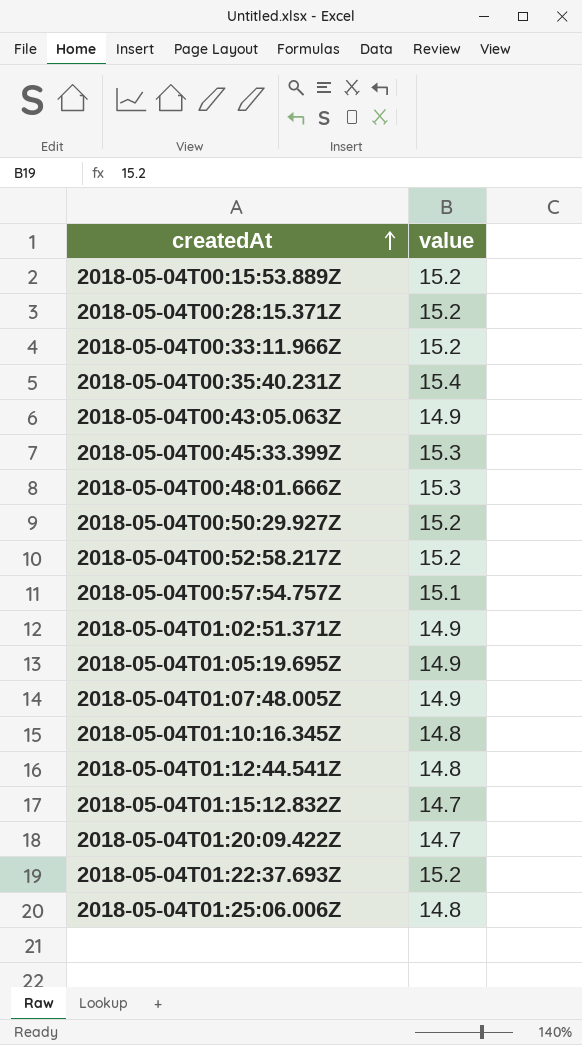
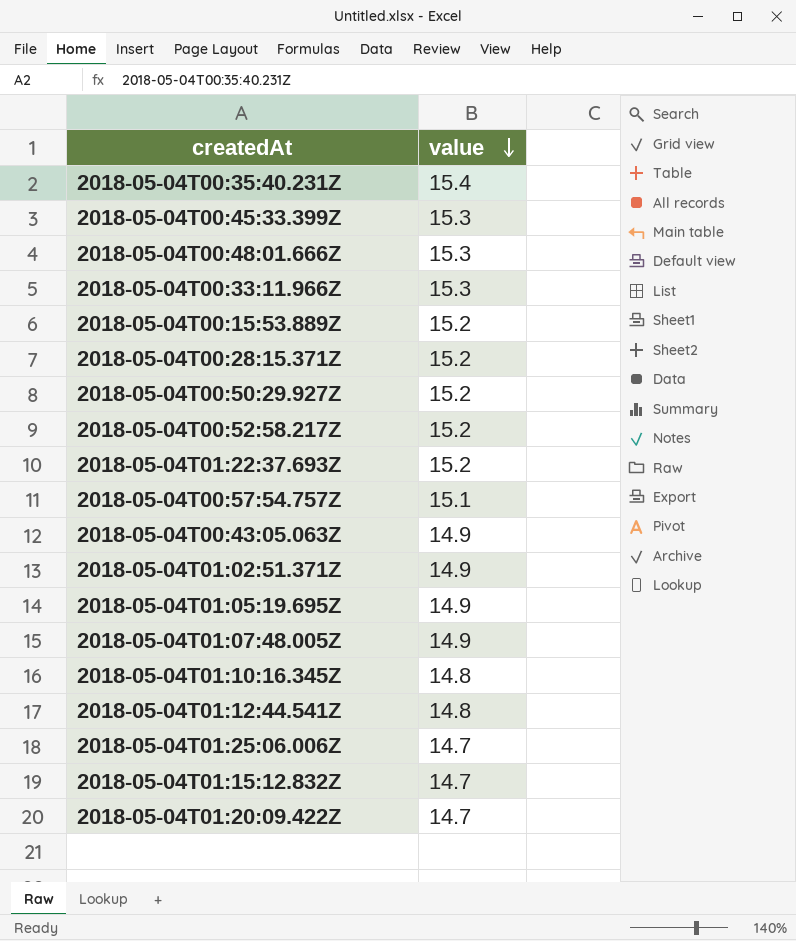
row order: createdAt ascending -> value descending
2018-05-04T00:33:11.966Z | value: 15.2 -> 15.3
2018-05-04T01:25:06.006Z | value: 14.8 -> 14.7

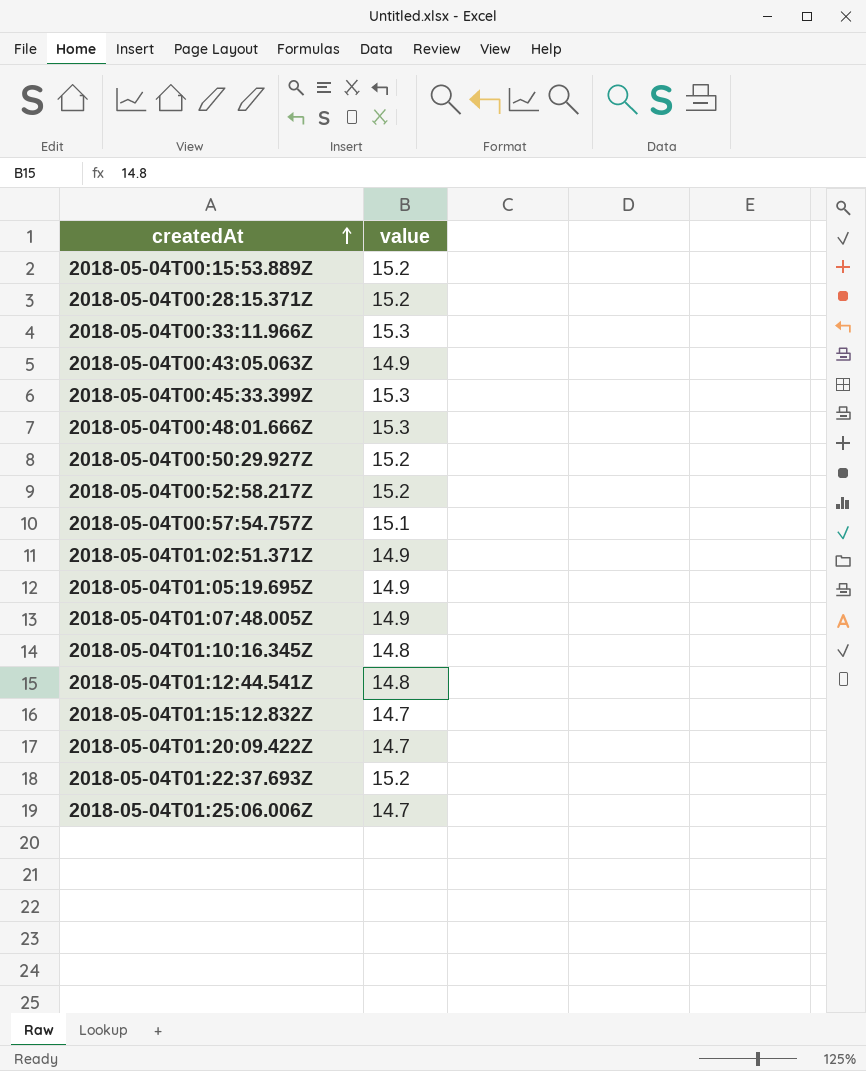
row order: value descending -> createdAt ascending
row 2018-05-04T00:35:40.231Z: 15.4 -> none

